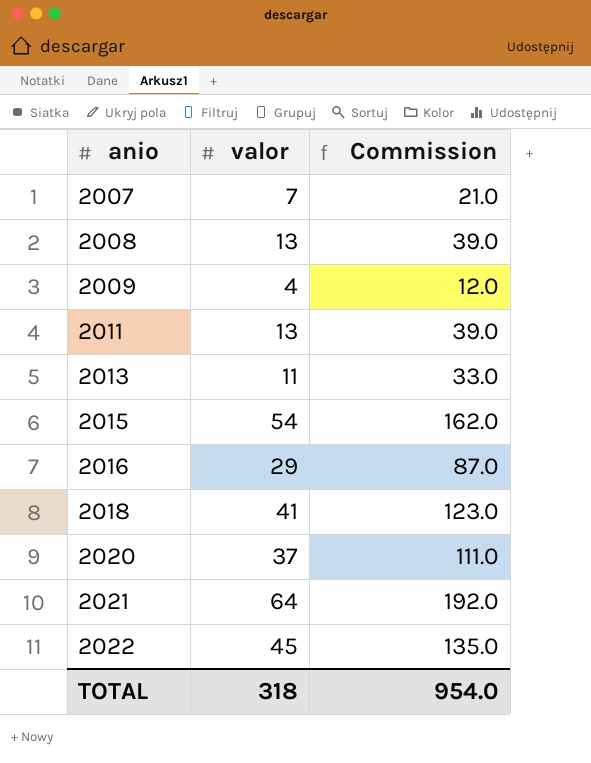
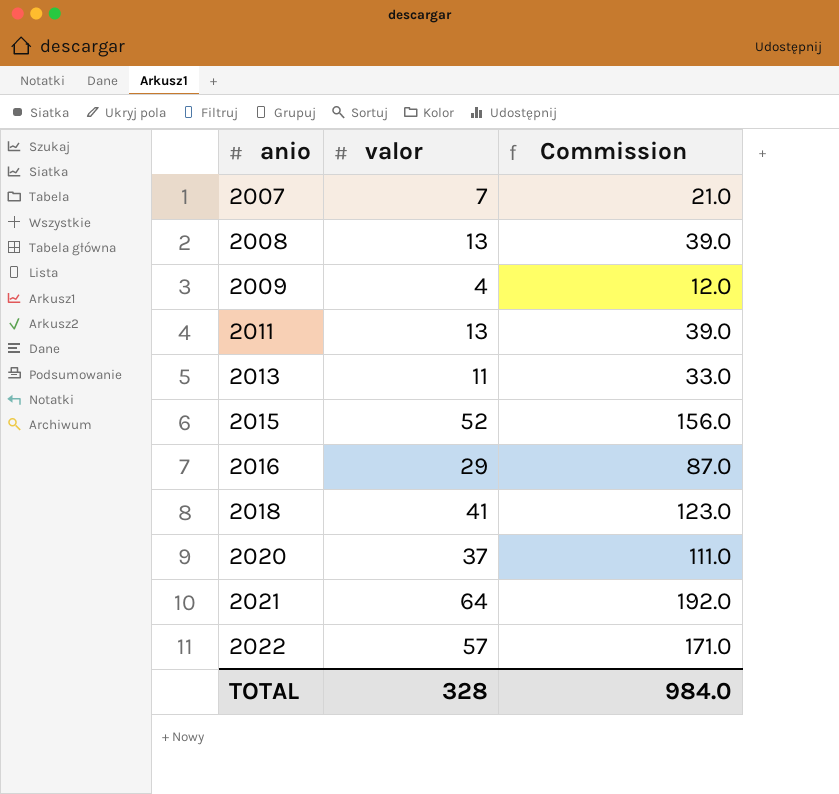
2015 | valor: 54 -> 52
2015 | Commission: 162.0 -> 156.0
2022 | valor: 45 -> 57
2022 | Commission: 135.0 -> 171.0
TOTAL | valor: 318 -> 328
TOTAL | Commission: 954.0 -> 984.0

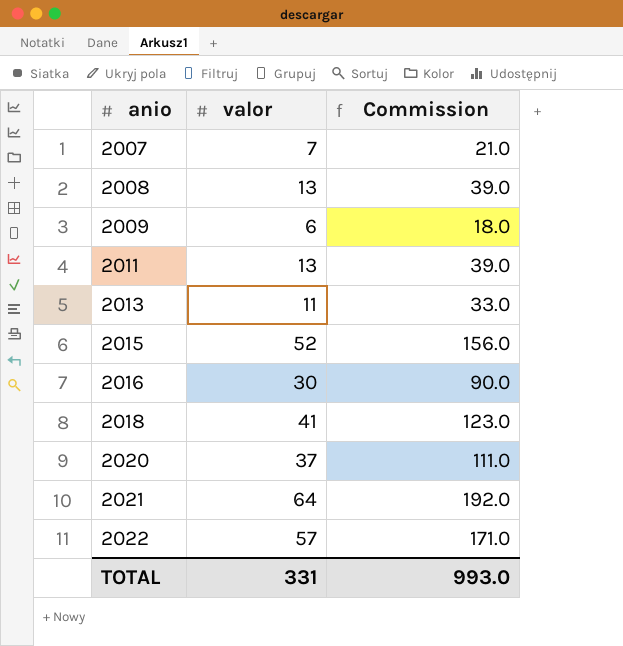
2009 | valor: 4 -> 6
2009 | Commission: 12.0 -> 18.0
2016 | valor: 29 -> 30
2016 | Commission: 87.0 -> 90.0
TOTAL | valor: 328 -> 331
TOTAL | Commission: 984.0 -> 993.0

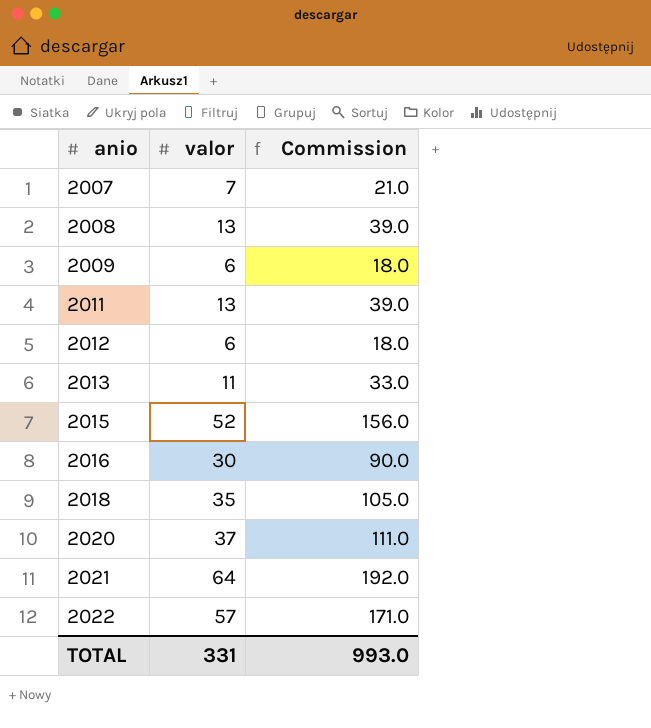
row 2012: none -> 6 | 18.0
2018 | valor: 41 -> 35
2018 | Commission: 123.0 -> 105.0

